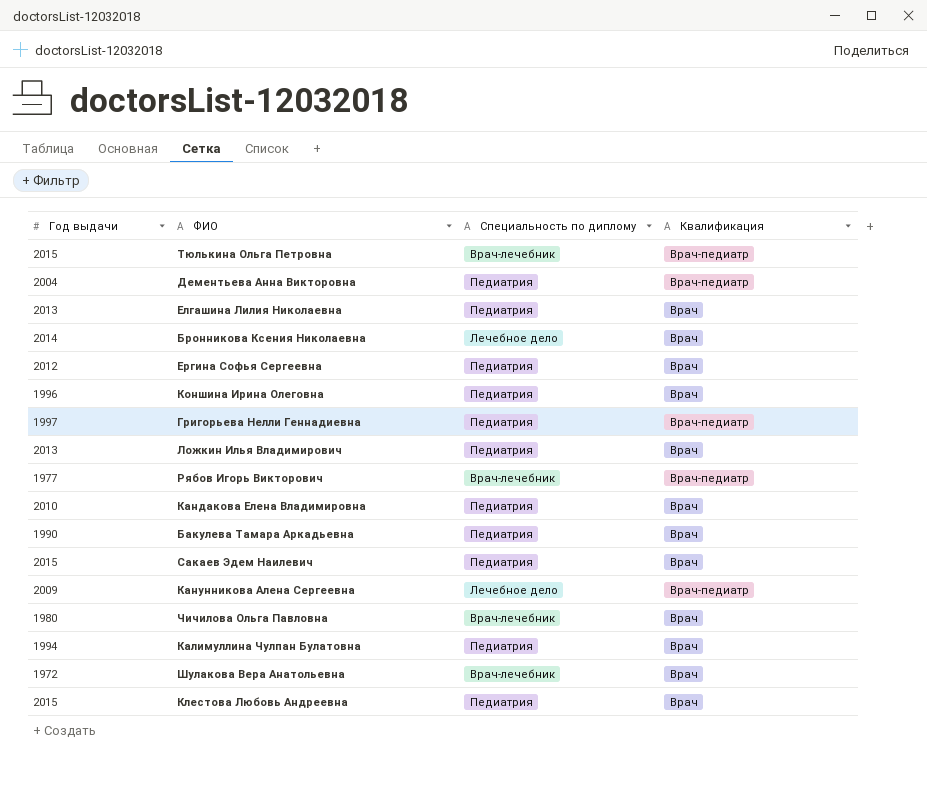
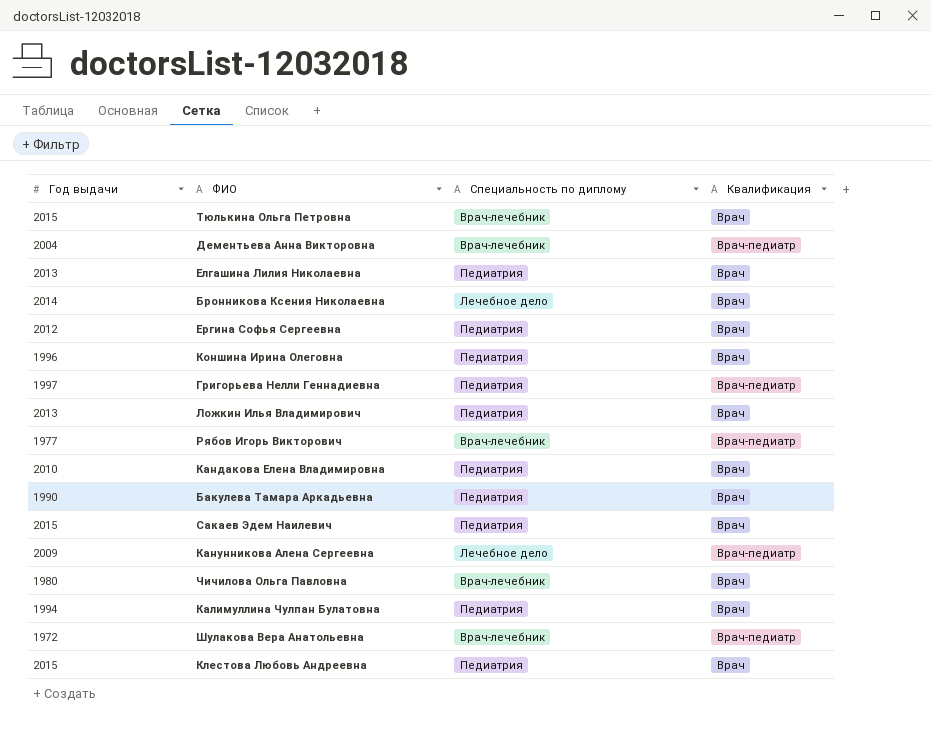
Тюлькина Ольга Петровна | Квалификация: Врач-педиатр -> Врач
Дементьева Анна Викторовна | Специальность по диплому: Педиатрия -> Врач-лечебник
Шулакова Вера Анатольевна | Квалификация: Врач -> Врач-педиатр

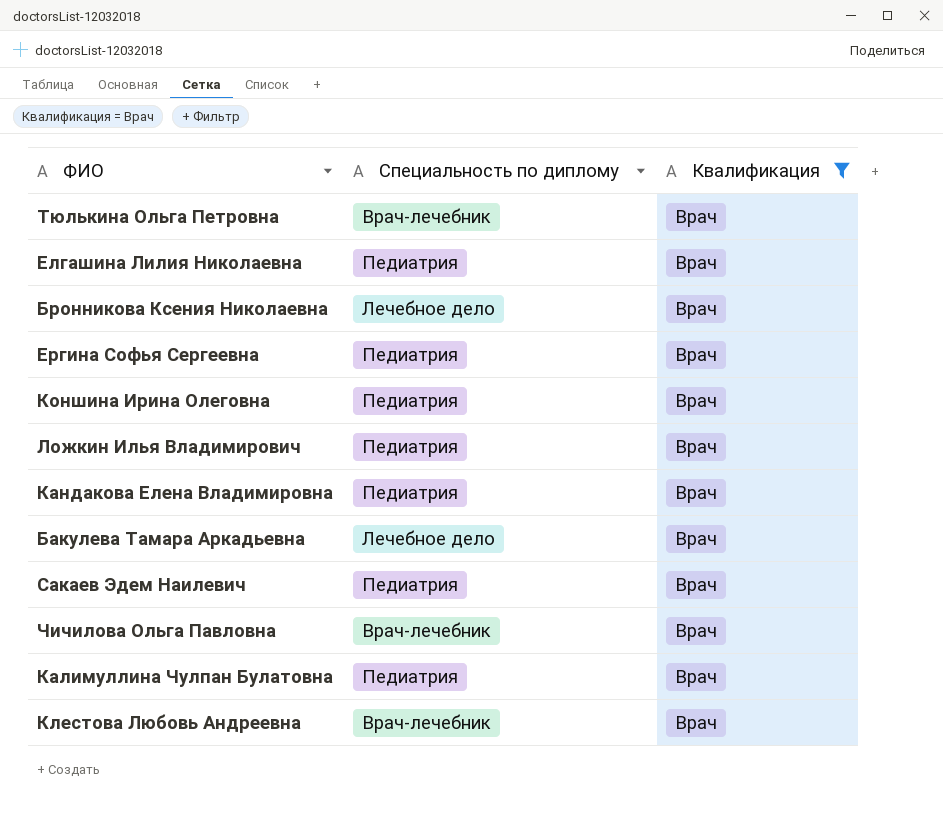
filter: none -> Квалификация = Врач
column Год выдачи | position: 1 -> none
Бакулева Тамара Аркадьевна | Специальность по диплому: Педиатрия -> Лечебное дело
Клестова Любовь Андреевна | Специальность по диплому: Педиатрия -> Врач-лечебник

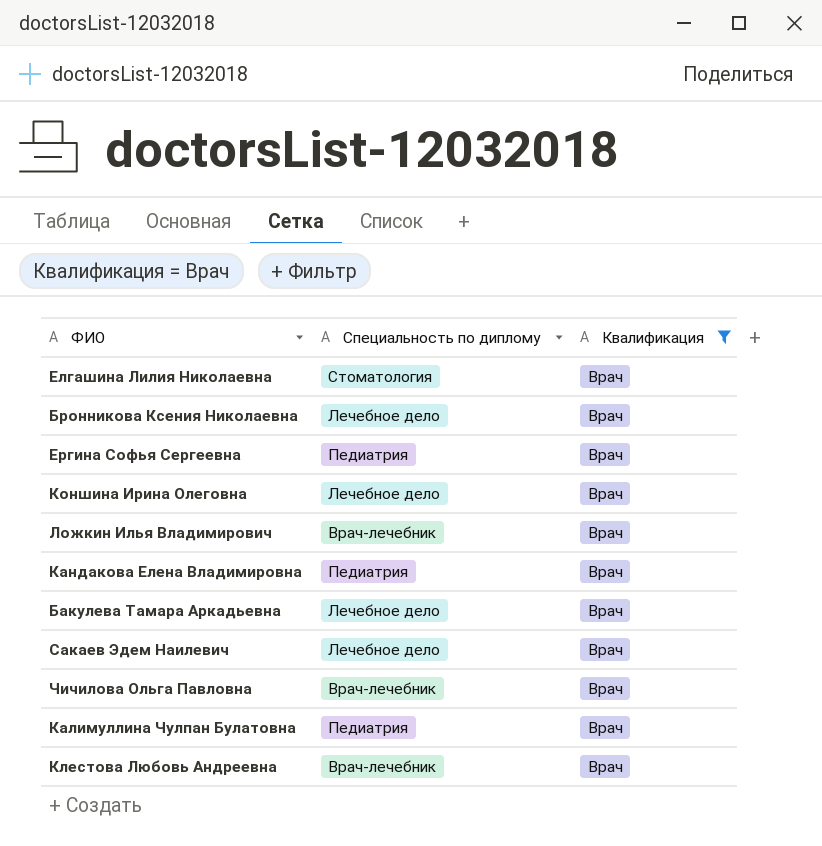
row Тюлькина Ольга Петровна: Врач-лечебник | Врач -> none
Елгашина Лилия Николаевна | Специальность по диплому: Педиатрия -> Стоматология
Коншина Ирина Олеговна | Специальность по диплому: Педиатрия -> Лечебное дело
Ложкин Илья Владимирович | Специальность по диплому: Педиатрия -> Врач-лечебник
Сакаев Эдем Наилевич | Специальность по диплому: Педиатрия -> Лечебное дело

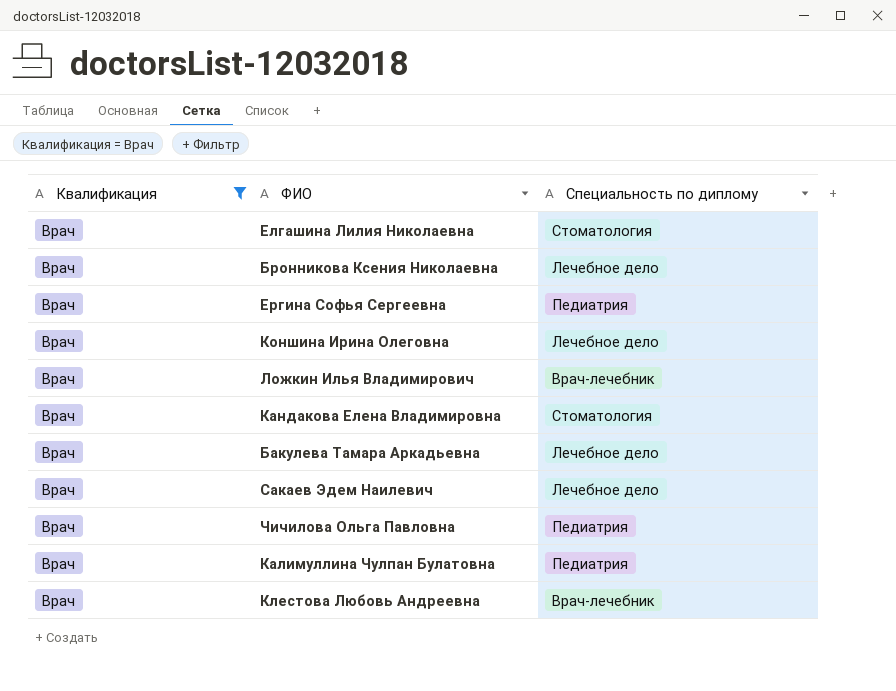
column Квалификация | position: 3 -> 1
Кандакова Елена Владимировна | Специальность по диплому: Педиатрия -> Стоматология
Чичилова Ольга Павловна | Специальность по диплому: Врач-лечебник -> Педиатрия

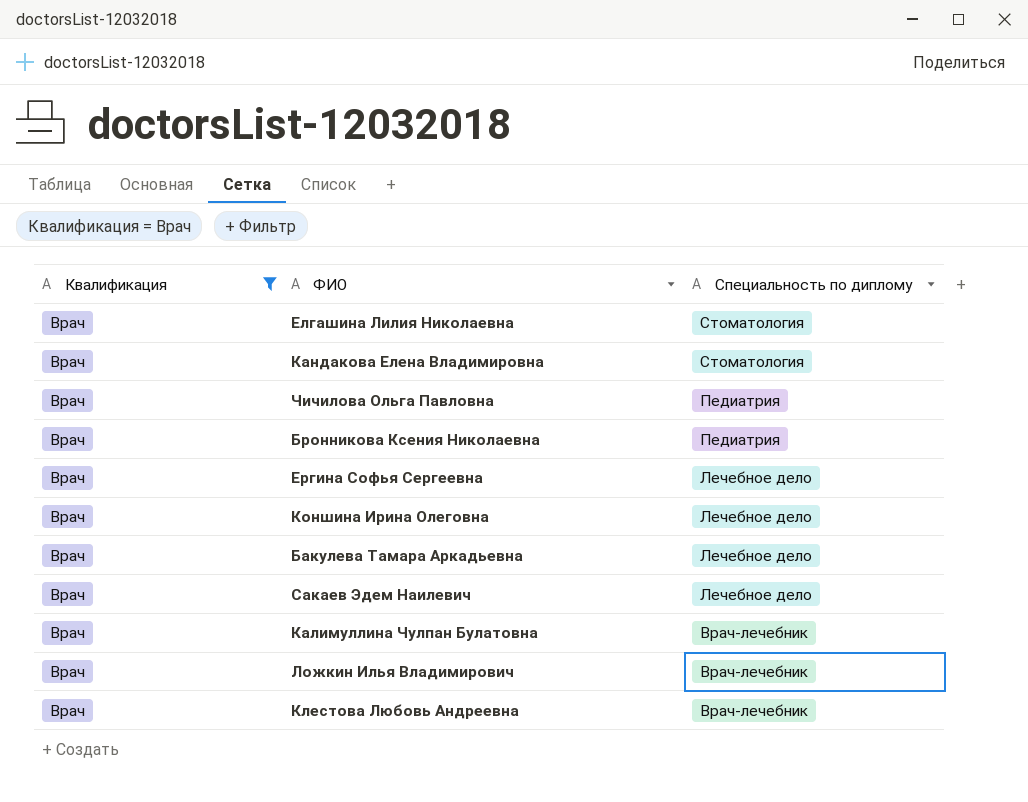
row order: none -> Специальность по диплому descending
Бронникова Ксения Николаевна | Специальность по диплому: Лечебное дело -> Педиатрия
Ергина Софья Сергеевна | Специальность по диплому: Педиатрия -> Лечебное дело
Калимуллина Чулпан Булатовна | Специальность по диплому: Педиатрия -> Врач-лечебник

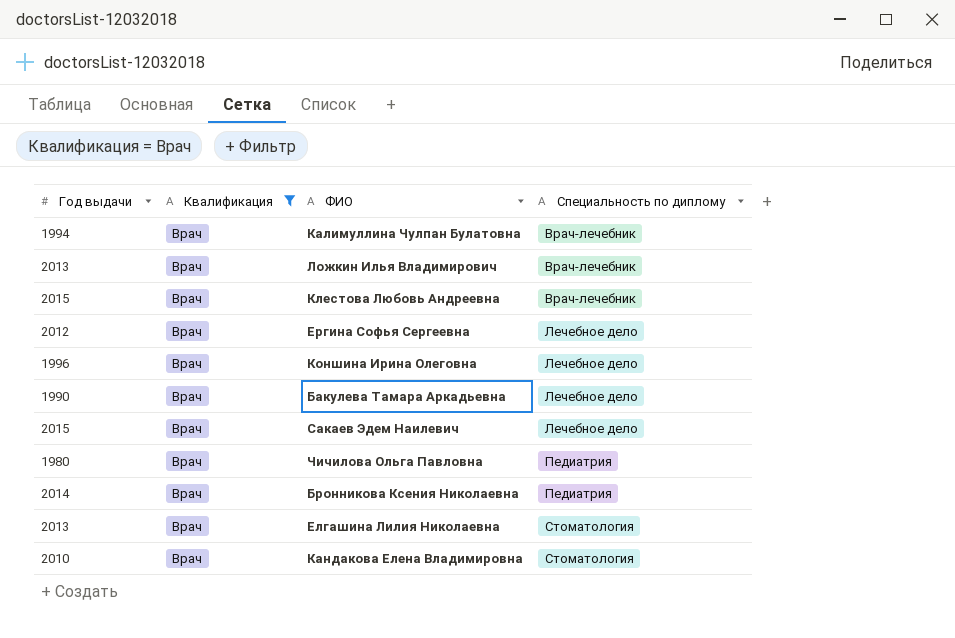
row order: Специальность по диплому descending -> Специальность по диплому ascending
column Год выдачи | position: none -> 1

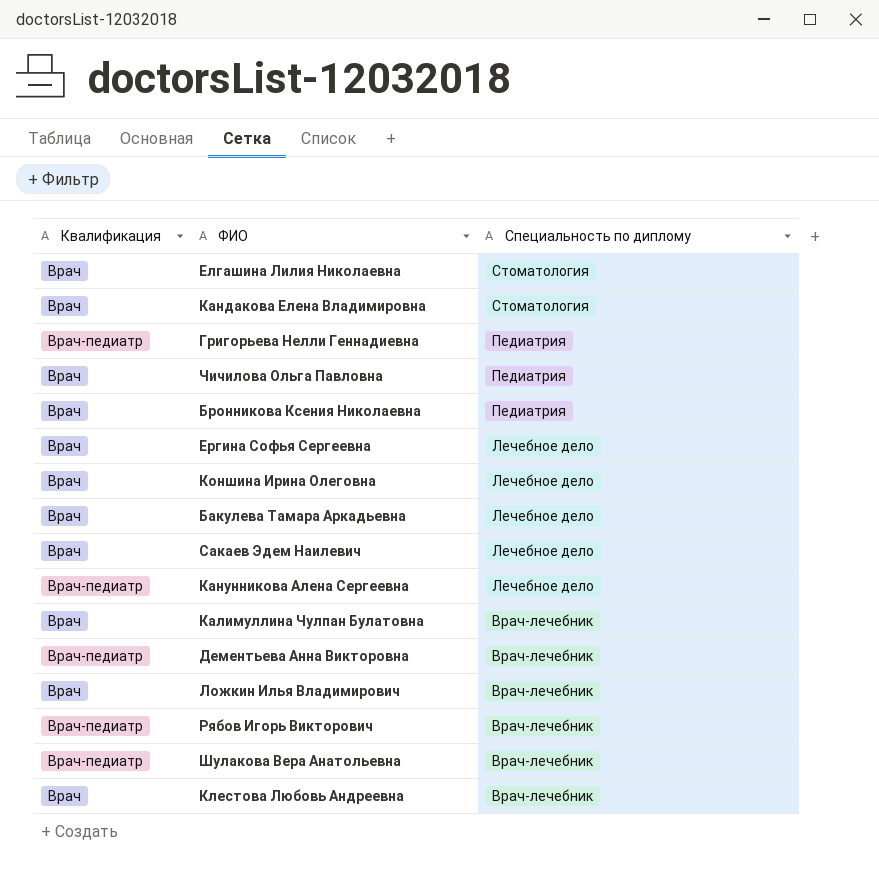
filter: Квалификация = Врач -> none
row order: Специальность по диплому ascending -> Специальность по диплому descending
column Год выдачи | position: 1 -> none

